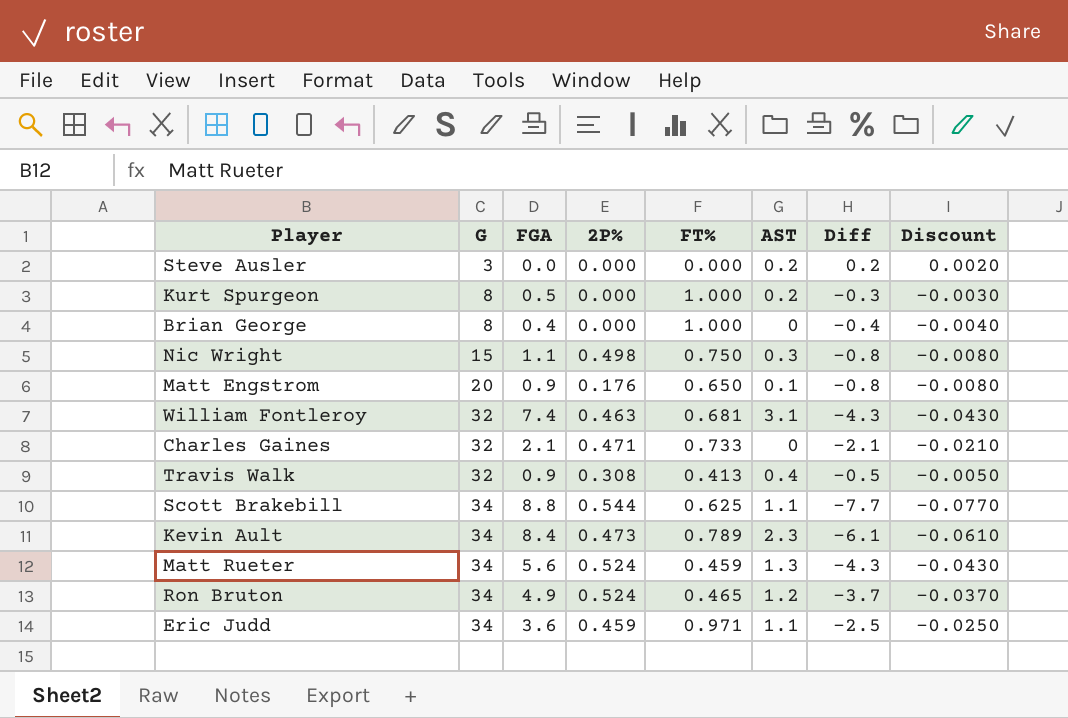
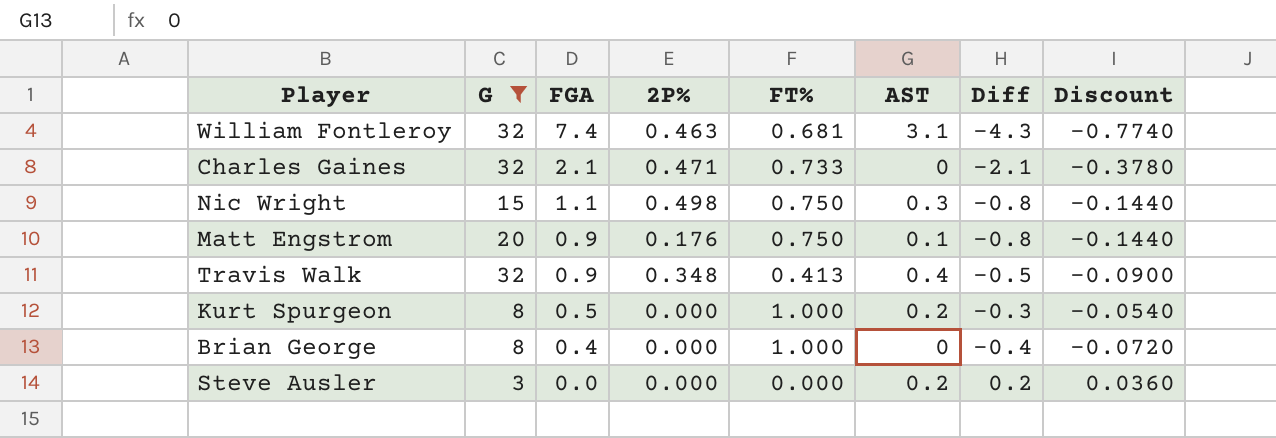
filter: none -> G != 34
row order: G ascending -> FGA descending
column Discount | formula: [Diff] * 0.01 -> [Diff] * 0.18
Matt Engstrom | FT%: 0.650 -> 0.750
Travis Walk | 2P%: 0.308 -> 0.348

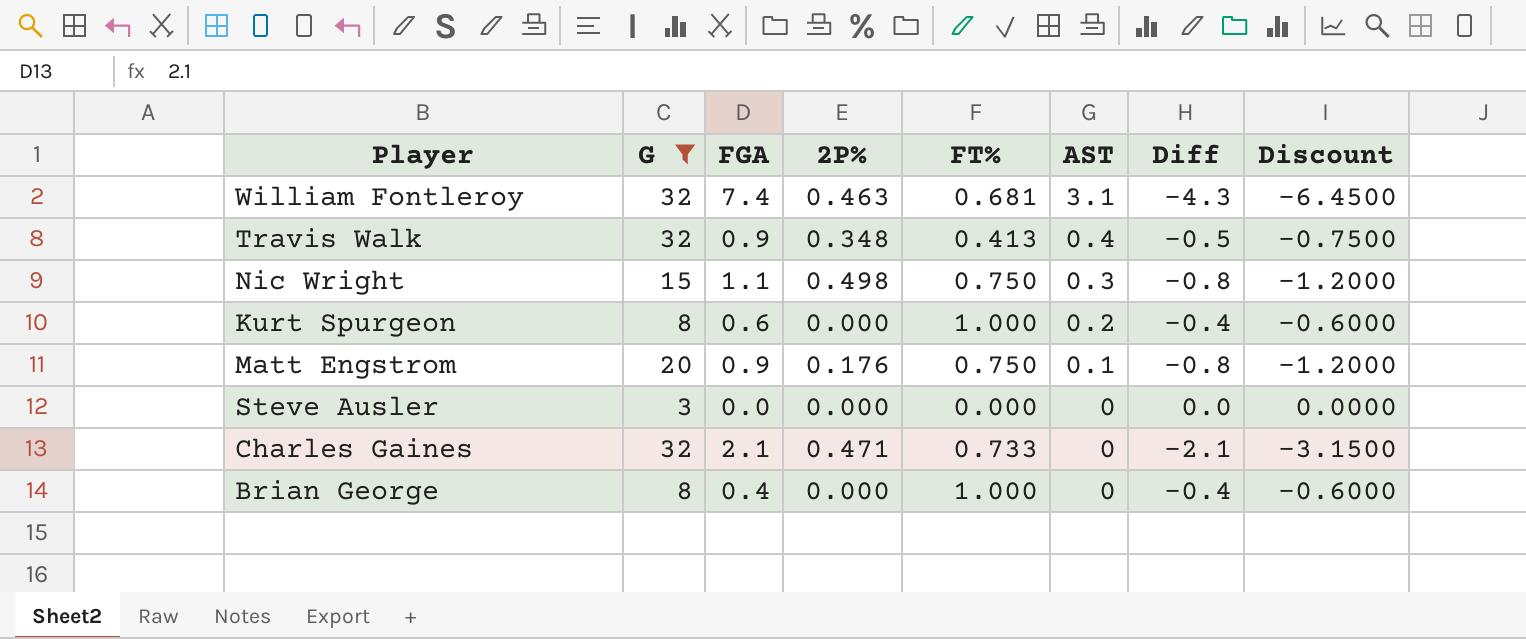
row order: FGA descending -> AST descending
column Discount | formula: [Diff] * 0.18 -> [Diff] * 1.5
Kurt Spurgeon | FGA: 0.5 -> 0.6
Kurt Spurgeon | Diff: -0.3 -> -0.4
Steve Ausler | AST: 0.2 -> 0
Steve Ausler | Diff: 0.2 -> 0.0

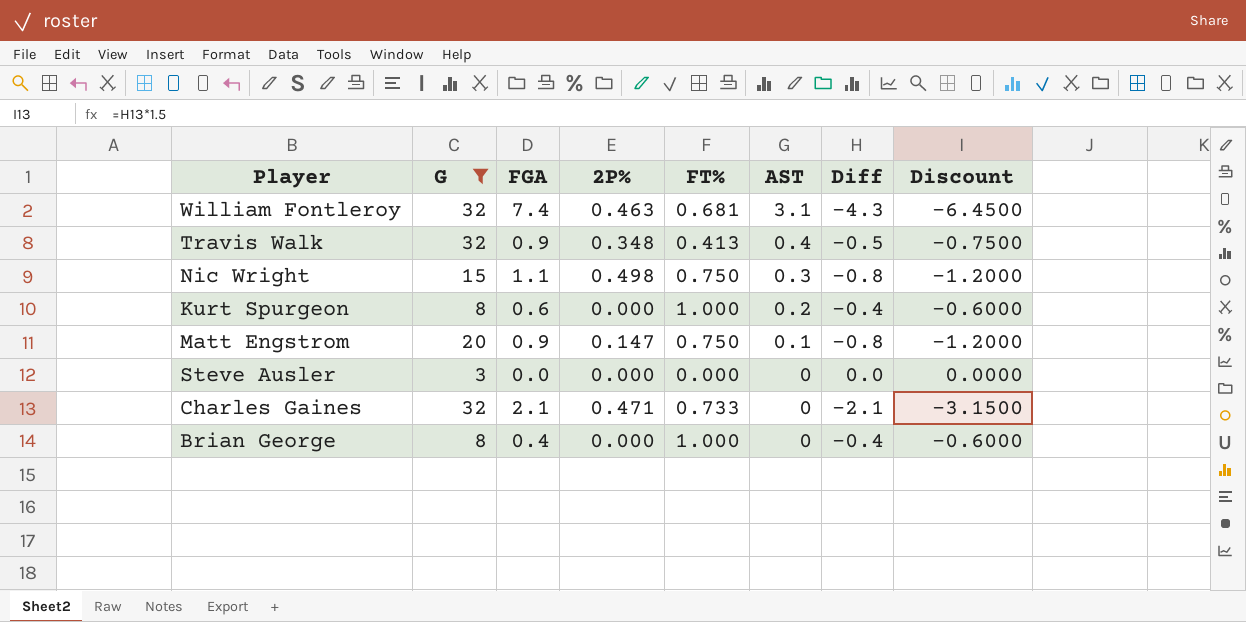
Matt Engstrom | 2P%: 0.176 -> 0.147

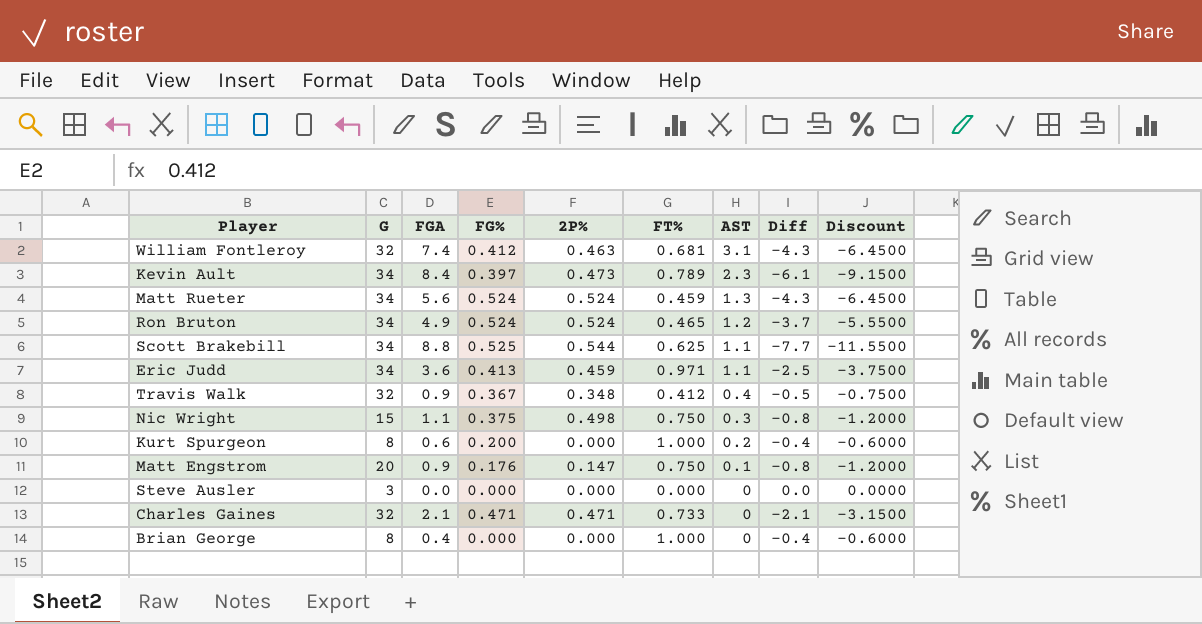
filter: G != 34 -> none
column FG% | position: none -> 4
Travis Walk | FT%: 0.413 -> 0.412

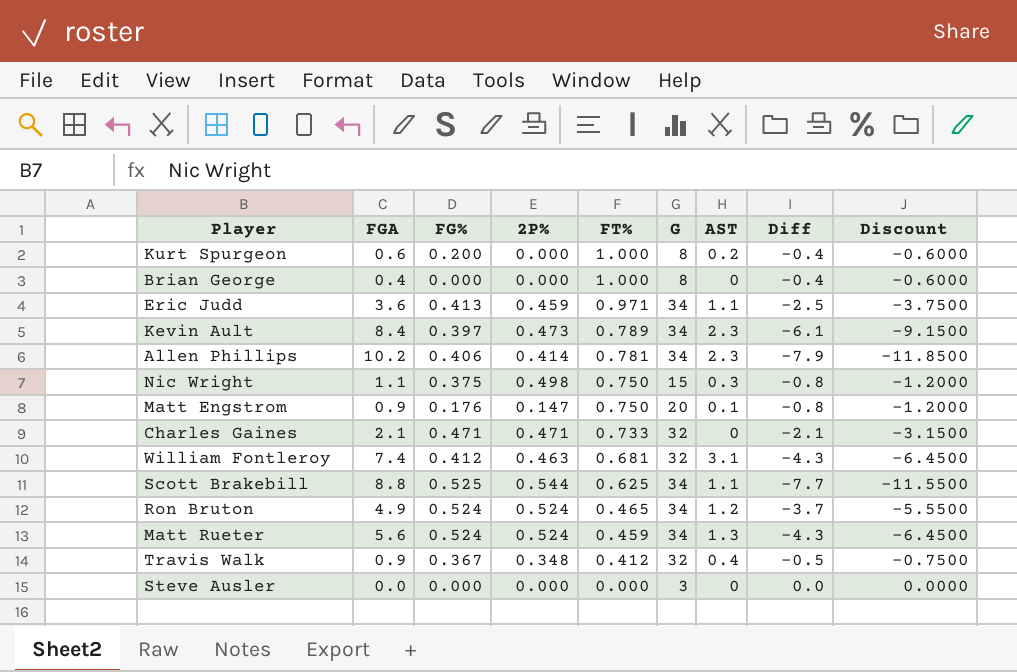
row order: AST descending -> FT% descending
column G | position: 2 -> 6
row Allen Phillips: none -> 10.2 | 0.406 | 0.414 | 0.781 | 34 | 2.3 | -7.9 | -11.8500

